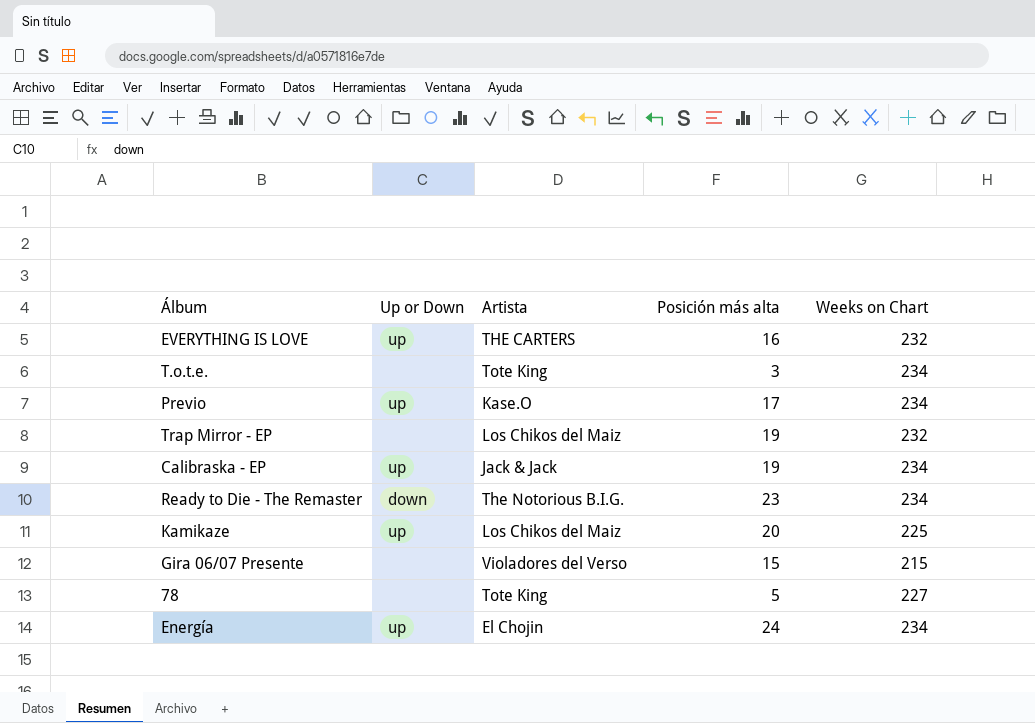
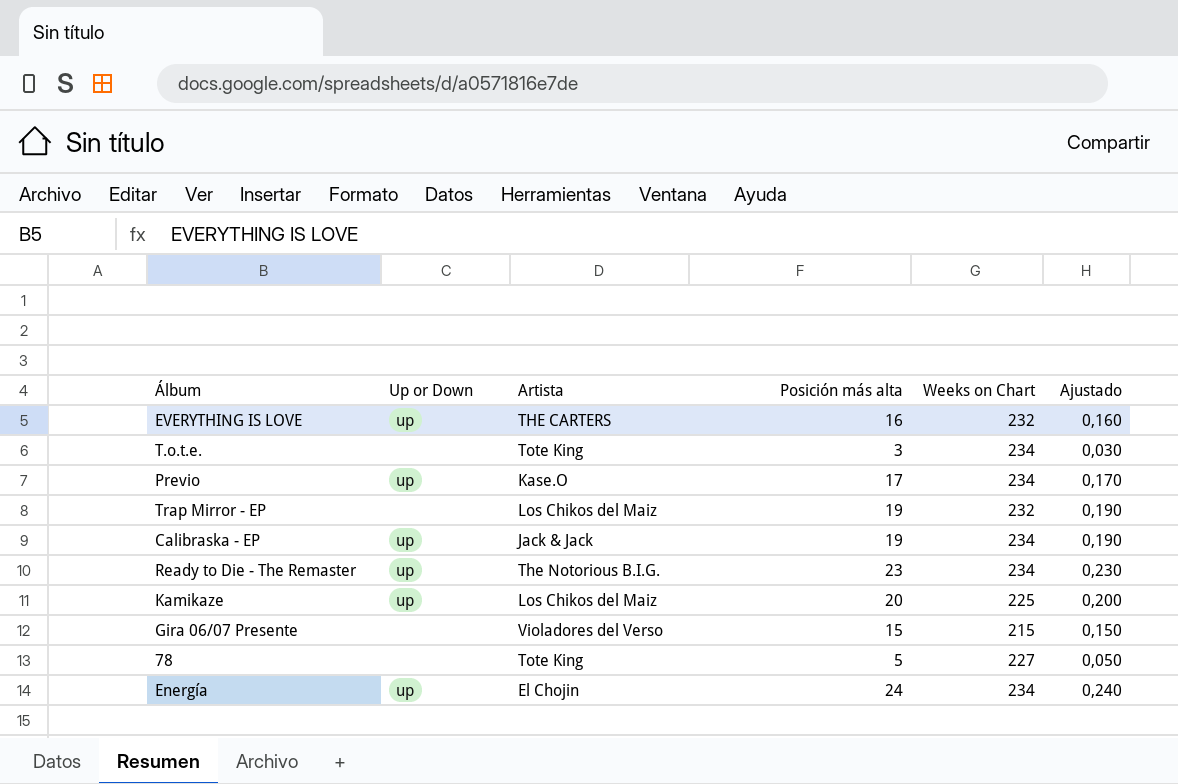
column Ajustado | formula: none -> [Posición más alta] * 0,01
Ready to Die - The Remaster | Up or Down: down -> up

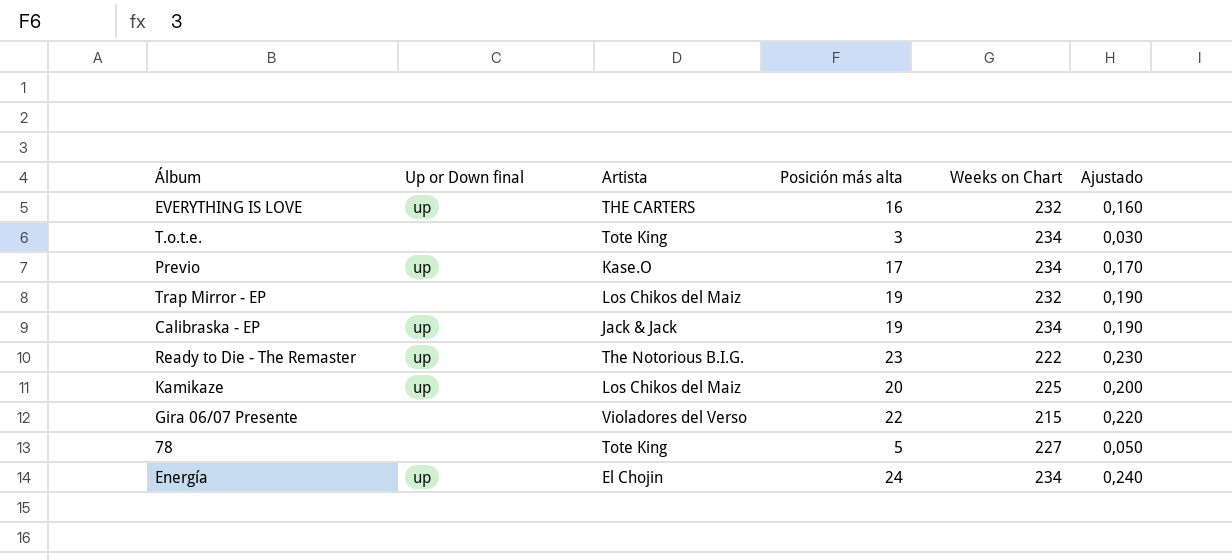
column name: Up or Down -> Up or Down final
Ready to Die - The Remaster | Weeks on Chart: 234 -> 222
Gira 06/07 Presente | Posición más alta: 15 -> 22
Gira 06/07 Presente | Ajustado: 0,150 -> 0,220

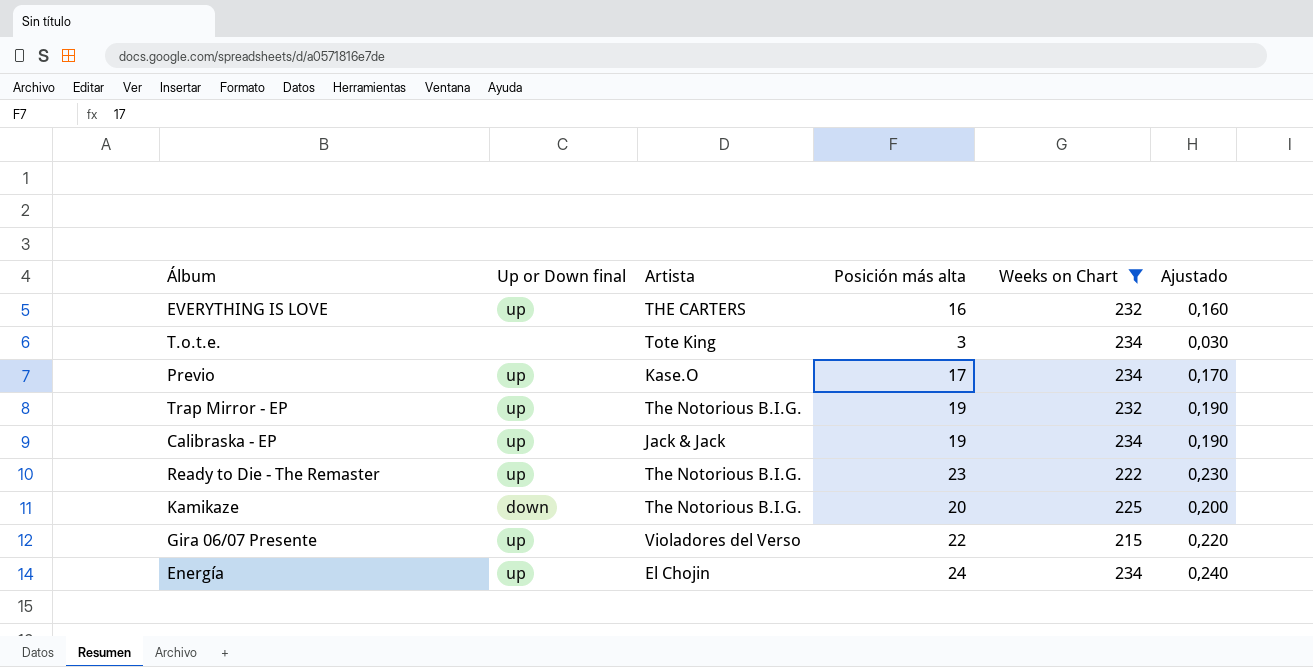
filter: none -> Weeks on Chart != 227
Trap Mirror - EP | Up or Down final: none -> up
Trap Mirror - EP | Artista: Los Chikos del Maiz -> The Notorious B.I.G.
Kamikaze | Up or Down final: up -> down
Kamikaze | Artista: Los Chikos del Maiz -> The Notorious B.I.G.
Gira 06/07 Presente | Up or Down final: none -> up

